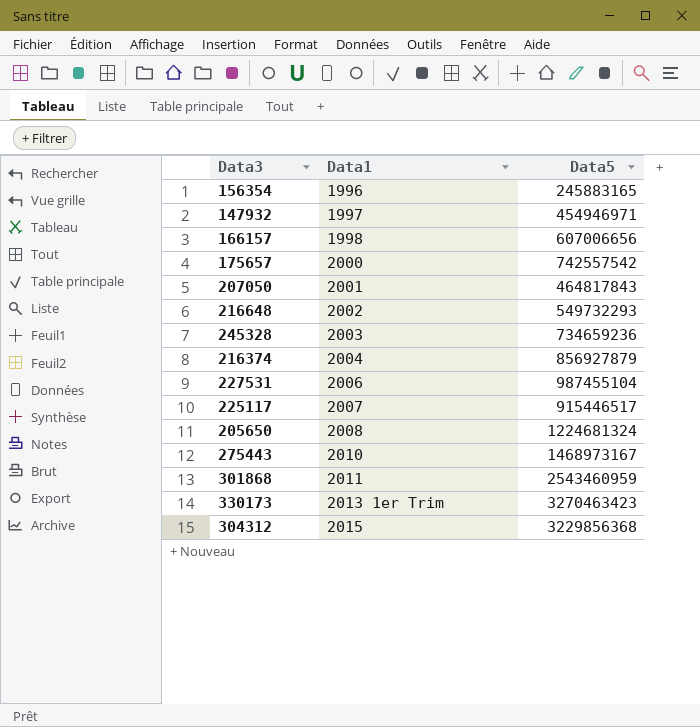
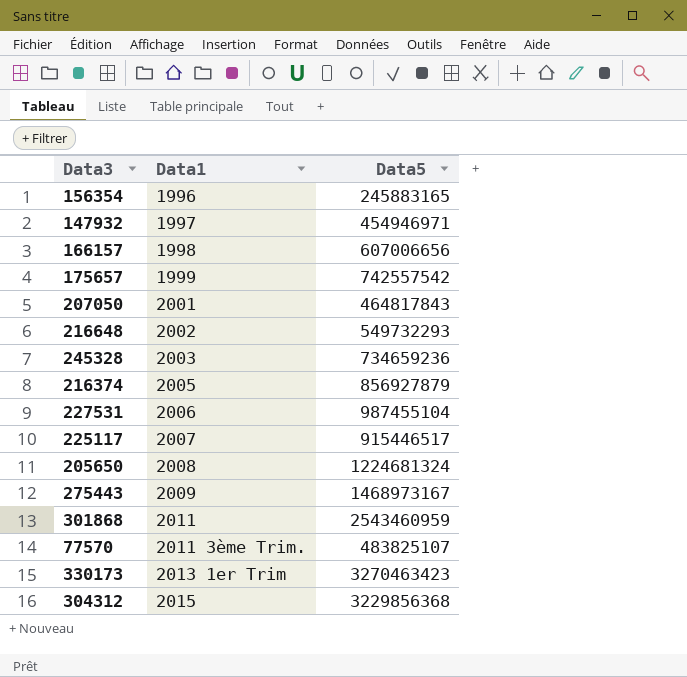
175657 | Data1: 2000 -> 1999
216374 | Data1: 2004 -> 2005
275443 | Data1: 2010 -> 2009
row 77570: none -> 2011 3ème Trim. | 483825107

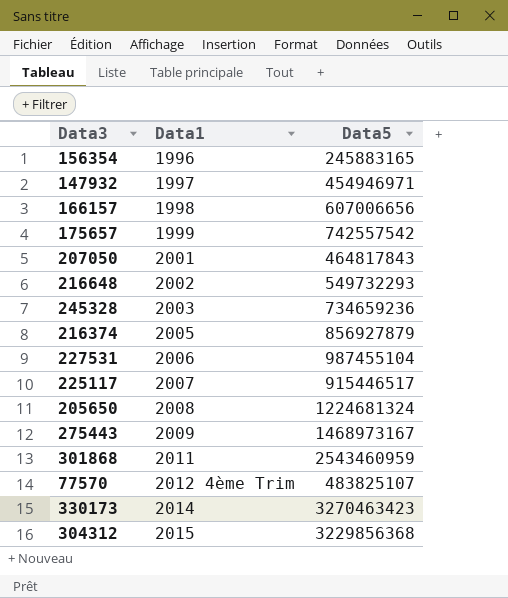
77570 | Data1: 2011 3ème Trim. -> 2012 4ème Trim
330173 | Data1: 2013 1er Trim -> 2014

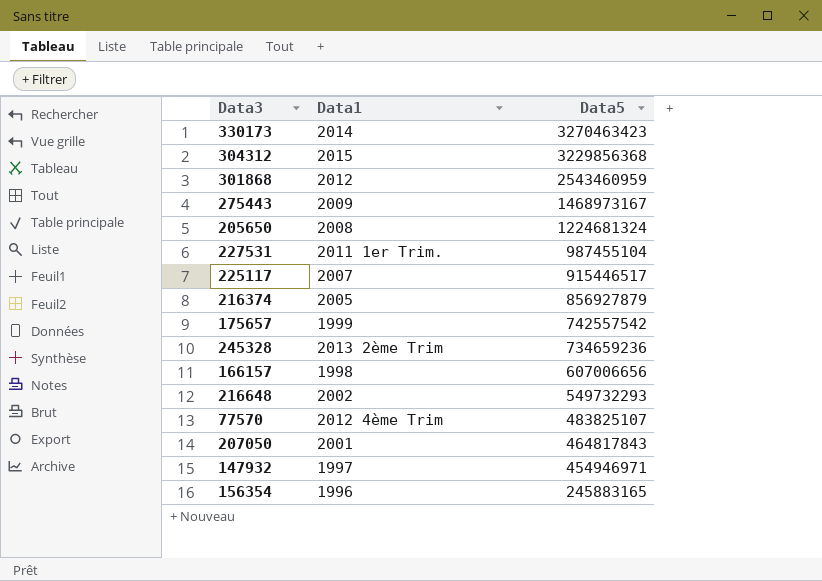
row order: Data1 ascending -> Data5 descending
301868 | Data1: 2011 -> 2012
227531 | Data1: 2006 -> 2011 1er Trim.
245328 | Data1: 2003 -> 2013 2ème Trim

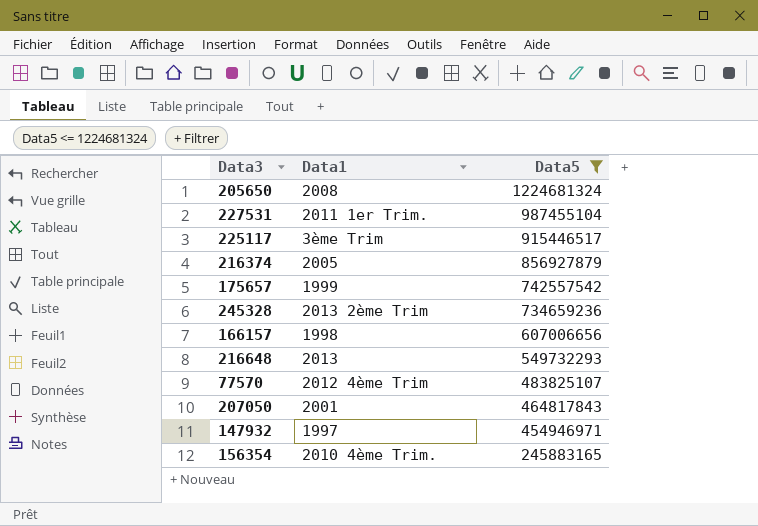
filter: none -> Data5 <= 1224681324
225117 | Data1: 2007 -> 3ème Trim
216648 | Data1: 2002 -> 2013
156354 | Data1: 1996 -> 2010 4ème Trim.

